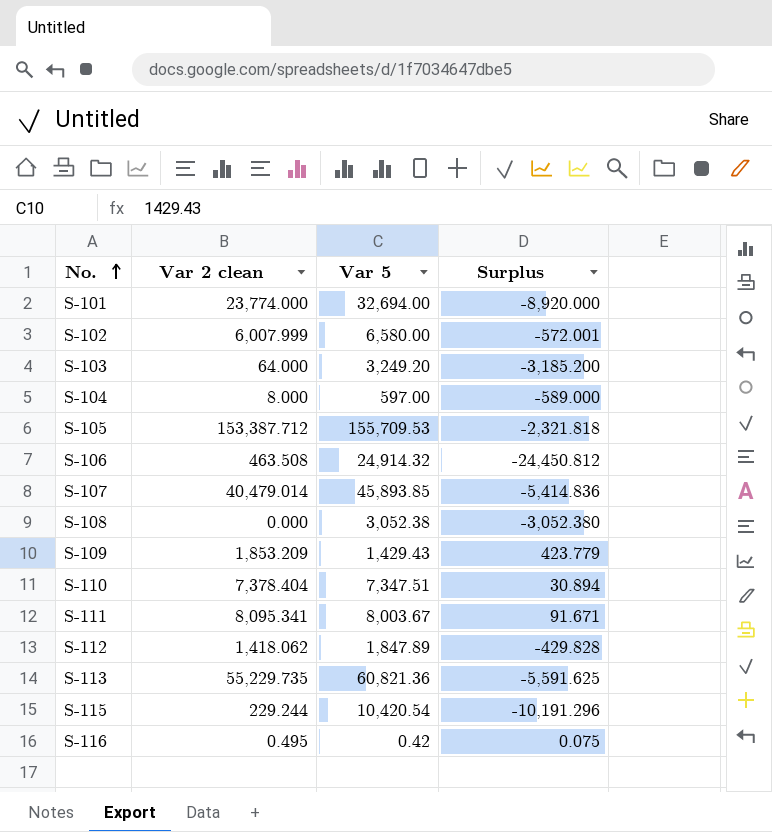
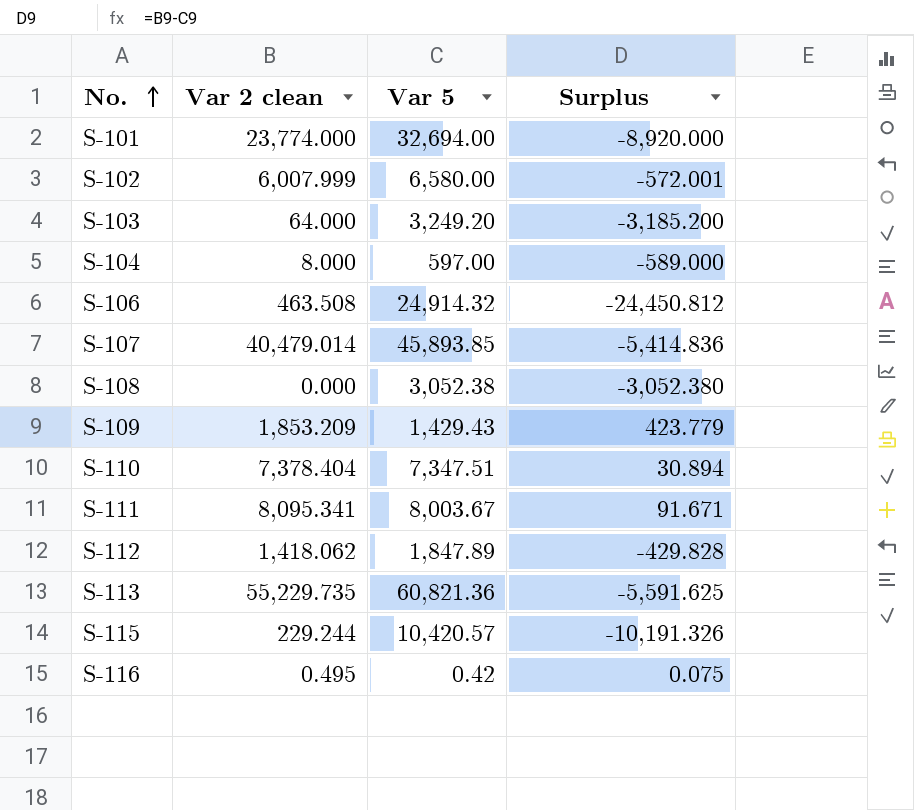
row S-105: 153,387.712 | 155,709.53 | -2,321.818 -> none
S-115 | Var 5: 10,420.54 -> 10,420.57
S-115 | Surplus: -10,191.296 -> -10,191.326

